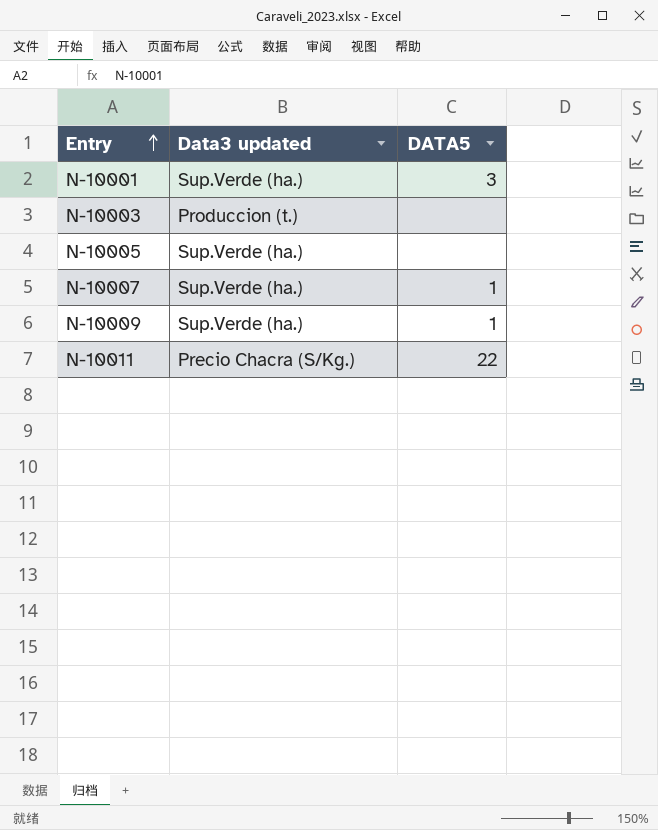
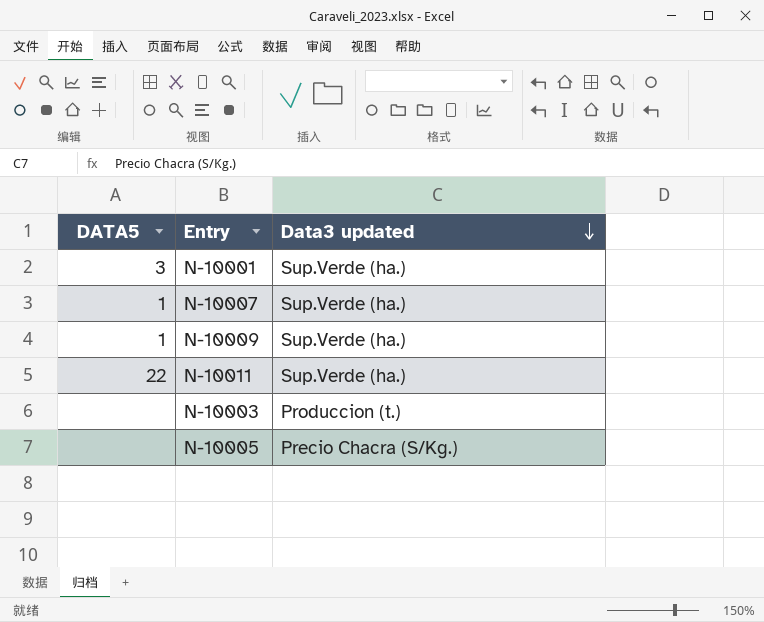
row order: Entry ascending -> Data3 updated descending
column DATA5 | position: 3 -> 1
N-10011 | Data3 updated: Precio Chacra (S/Kg.) -> Sup.Verde (ha.)
N-10005 | Data3 updated: Sup.Verde (ha.) -> Precio Chacra (S/Kg.)

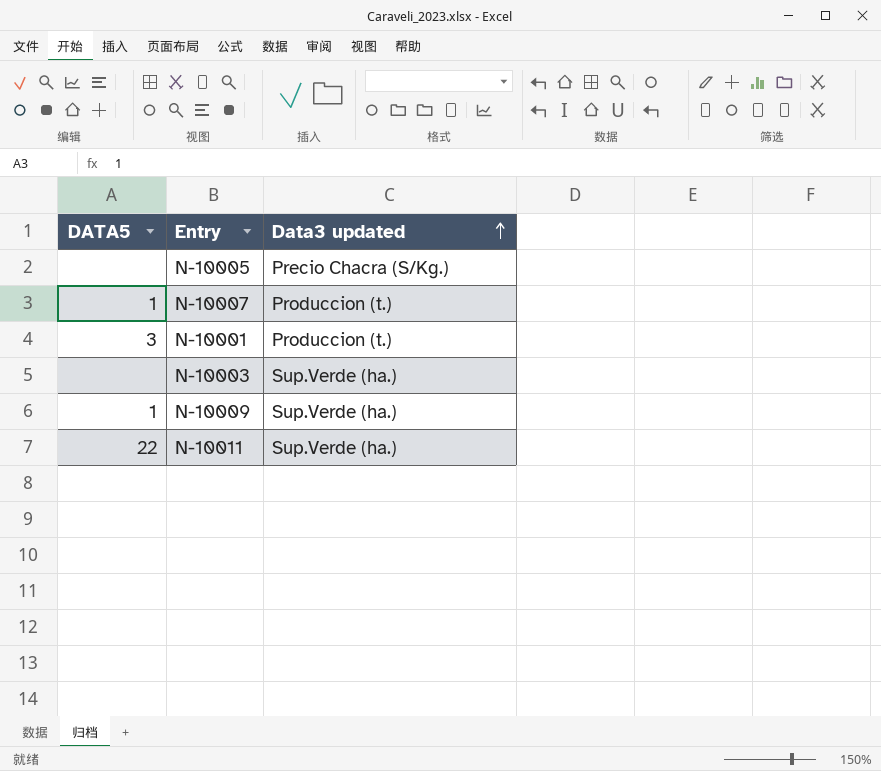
row order: Data3 updated descending -> Data3 updated ascending
N-10007 | Data3 updated: Sup.Verde (ha.) -> Produccion (t.)
N-10001 | Data3 updated: Sup.Verde (ha.) -> Produccion (t.)
N-10003 | Data3 updated: Produccion (t.) -> Sup.Verde (ha.)

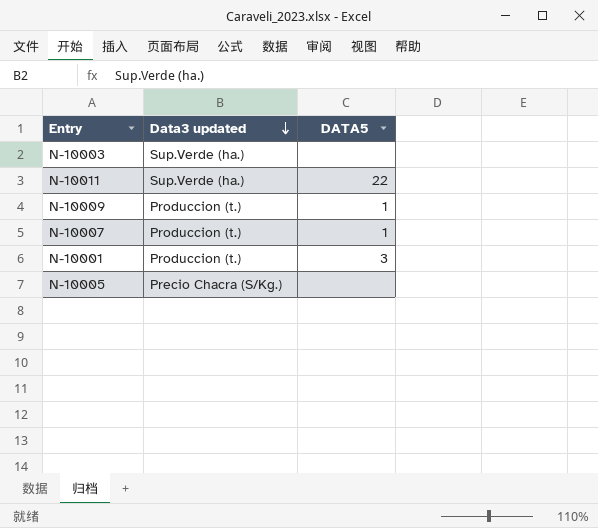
row order: Data3 updated ascending -> Data3 updated descending
column DATA5 | position: 1 -> 3
N-10009 | Data3 updated: Sup.Verde (ha.) -> Produccion (t.)

